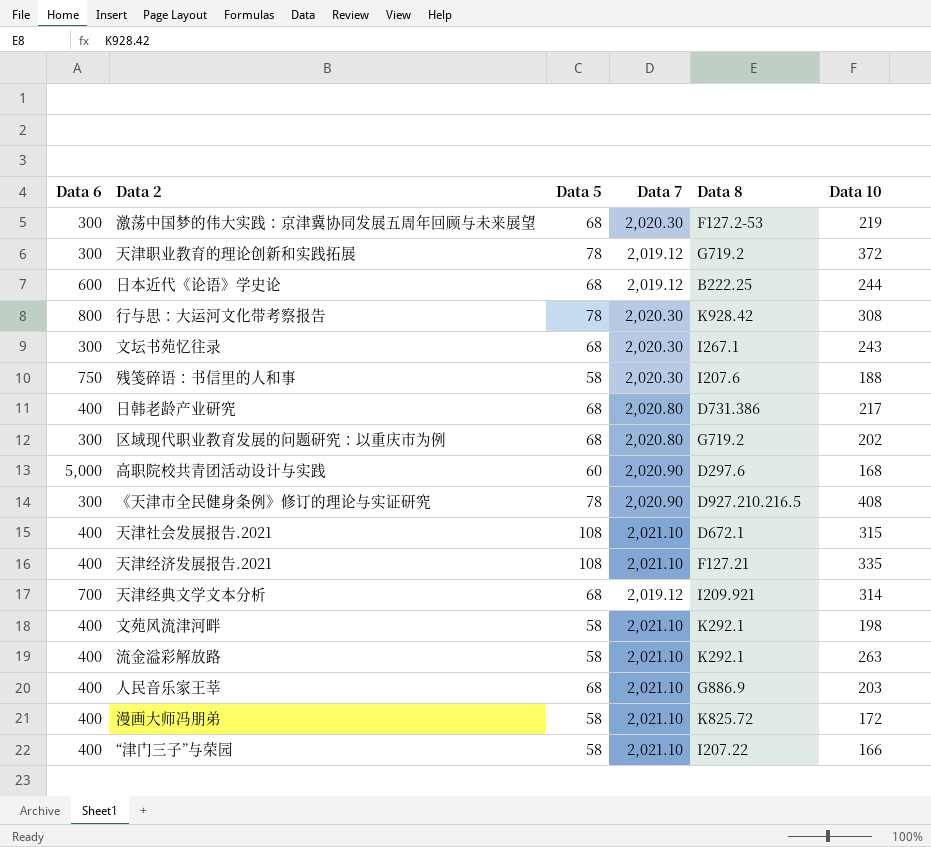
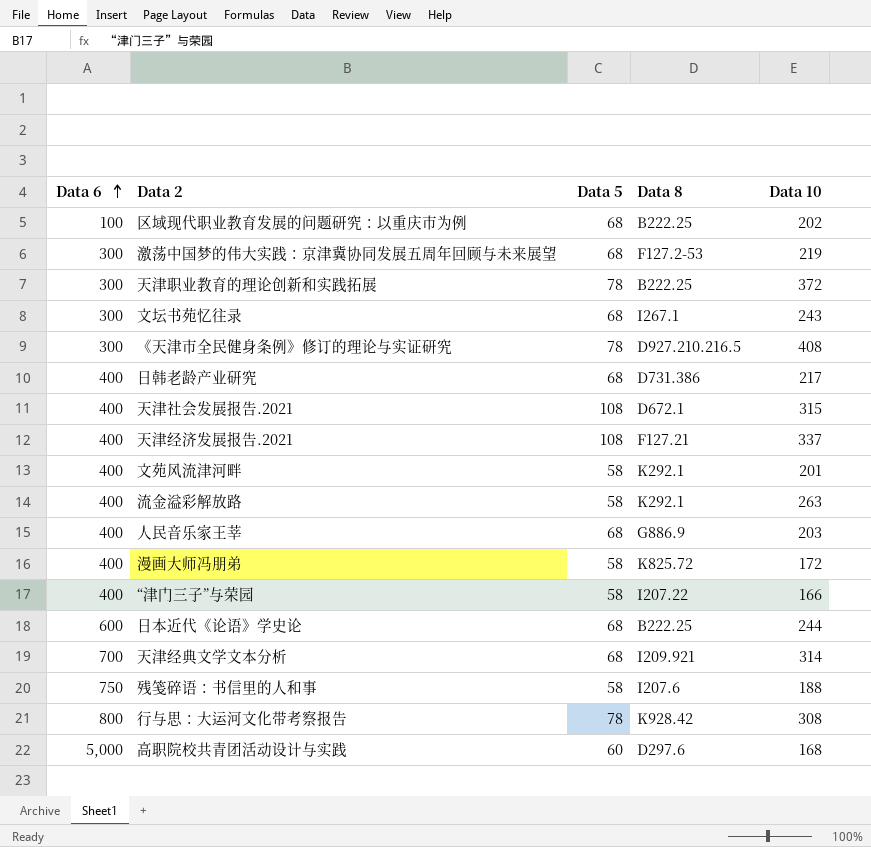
row order: none -> Data 6 ascending
column Data 7 | position: 4 -> none
区域现代职业教育发展的问题研究：以重庆市为例 | Data 6: 300 -> 100
区域现代职业教育发展的问题研究：以重庆市为例 | Data 8: G719.2 -> B222.25
天津职业教育的理论创新和实践拓展 | Data 8: G719.2 -> B222.25
天津经济发展报告.2021 | Data 10: 335 -> 337
文苑风流津河畔 | Data 10: 198 -> 201

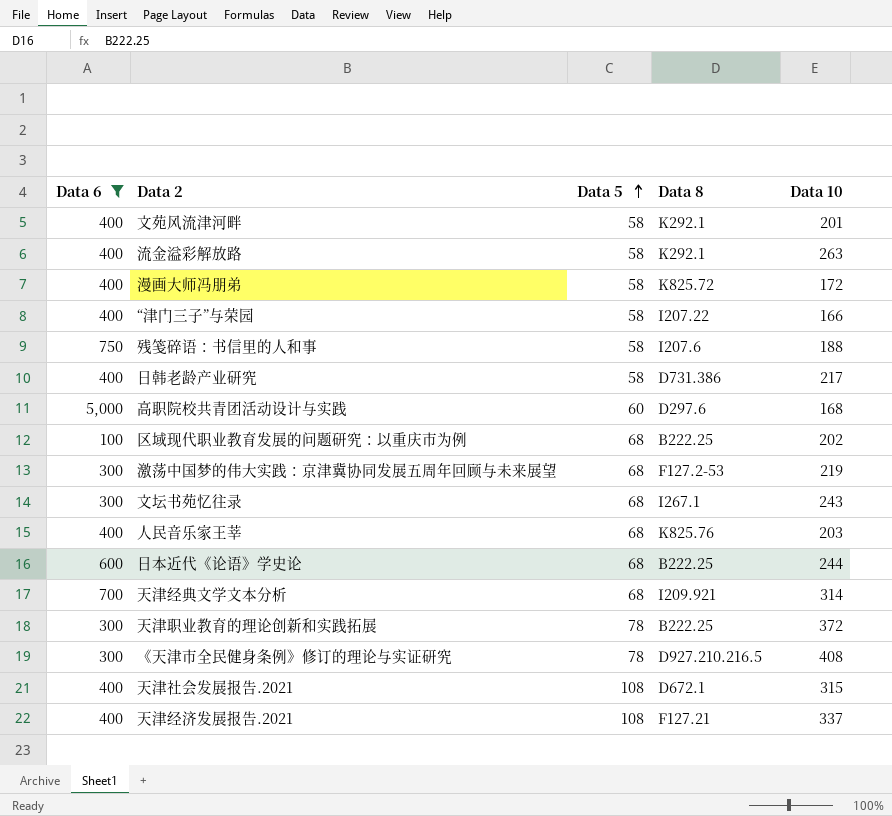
filter: none -> Data 6 != 800
row order: Data 6 ascending -> Data 5 ascending
日韩老龄产业研究 | Data 5: 68 -> 58
人民音乐家王莘 | Data 8: G886.9 -> K825.76

